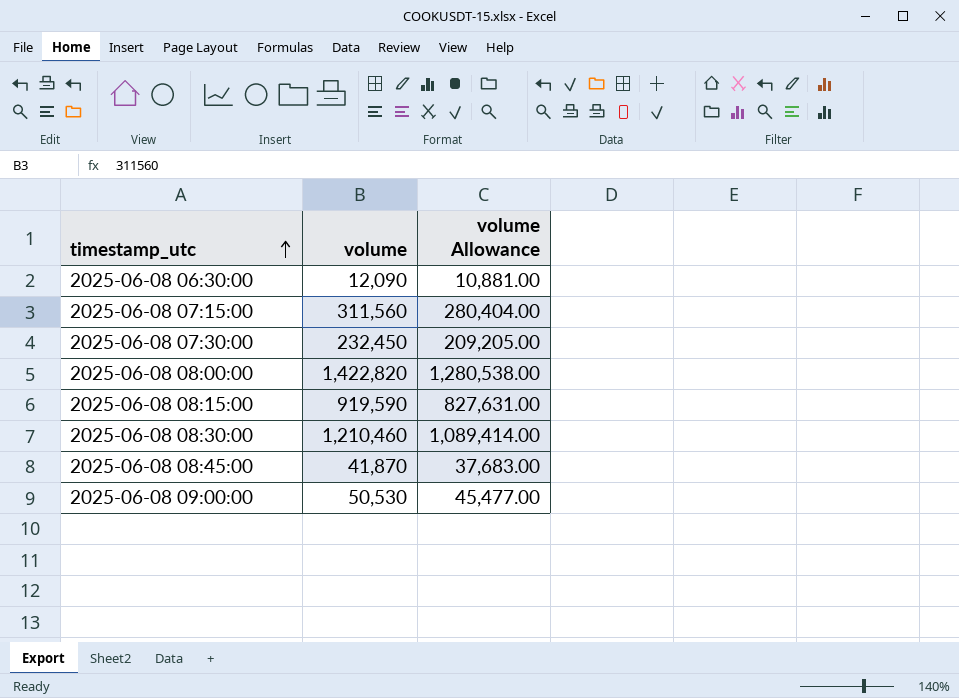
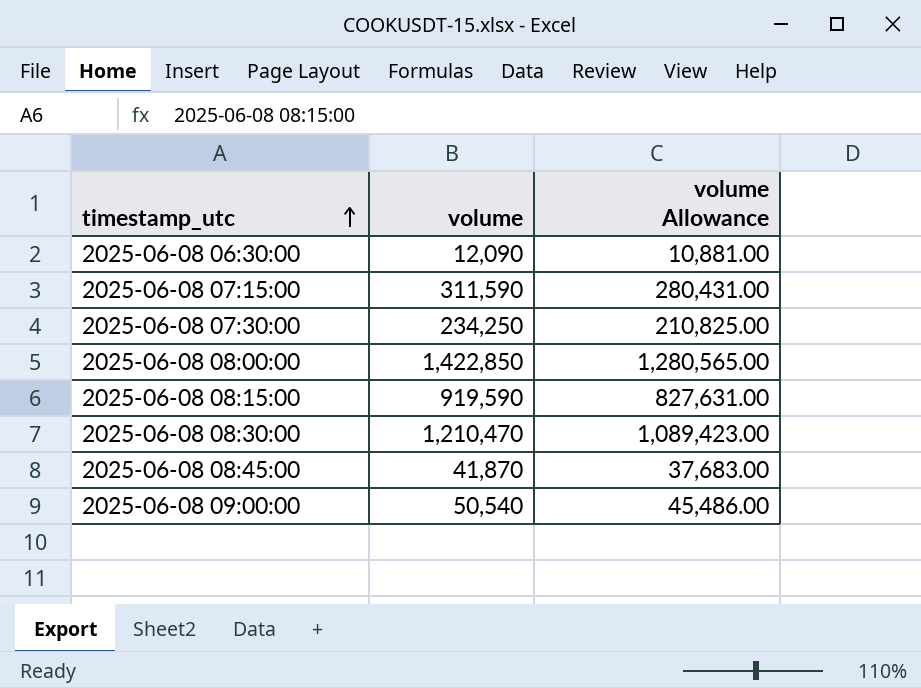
2025-06-08 07:15:00 | volume: 311,560 -> 311,590
2025-06-08 07:15:00 | volume Allowance: 280,404.00 -> 280,431.00
2025-06-08 07:30:00 | volume: 232,450 -> 234,250
2025-06-08 07:30:00 | volume Allowance: 209,205.00 -> 210,825.00
2025-06-08 08:00:00 | volume: 1,422,820 -> 1,422,850
2025-06-08 08:00:00 | volume Allowance: 1,280,538.00 -> 1,280,565.00
2025-06-08 08:30:00 | volume: 1,210,460 -> 1,210,470
2025-06-08 08:30:00 | volume Allowance: 1,089,414.00 -> 1,089,423.00
2025-06-08 09:00:00 | volume: 50,530 -> 50,540
2025-06-08 09:00:00 | volume Allowance: 45,477.00 -> 45,486.00

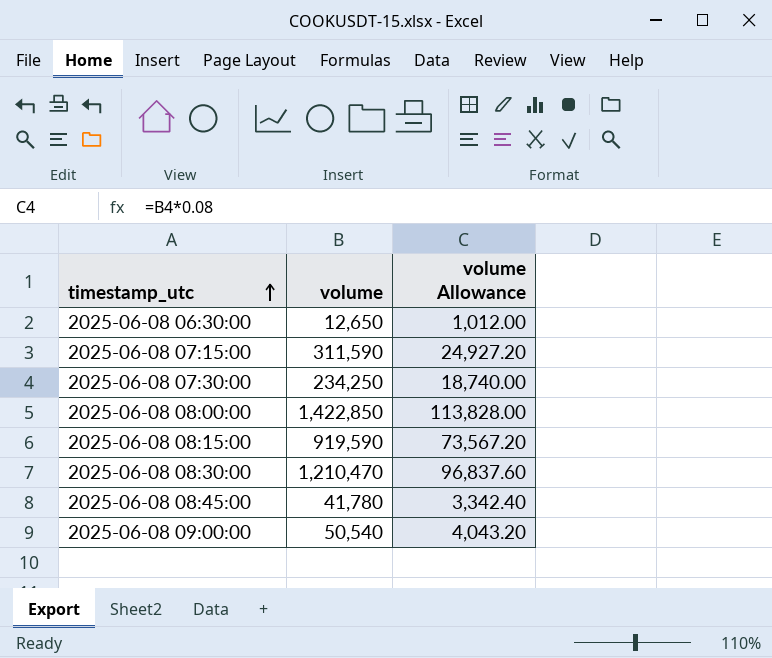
column volume Allowance | formula: [volume] * 0.9 -> [volume] * 0.08
2025-06-08 06:30:00 | volume: 12,090 -> 12,650
2025-06-08 08:45:00 | volume: 41,870 -> 41,780

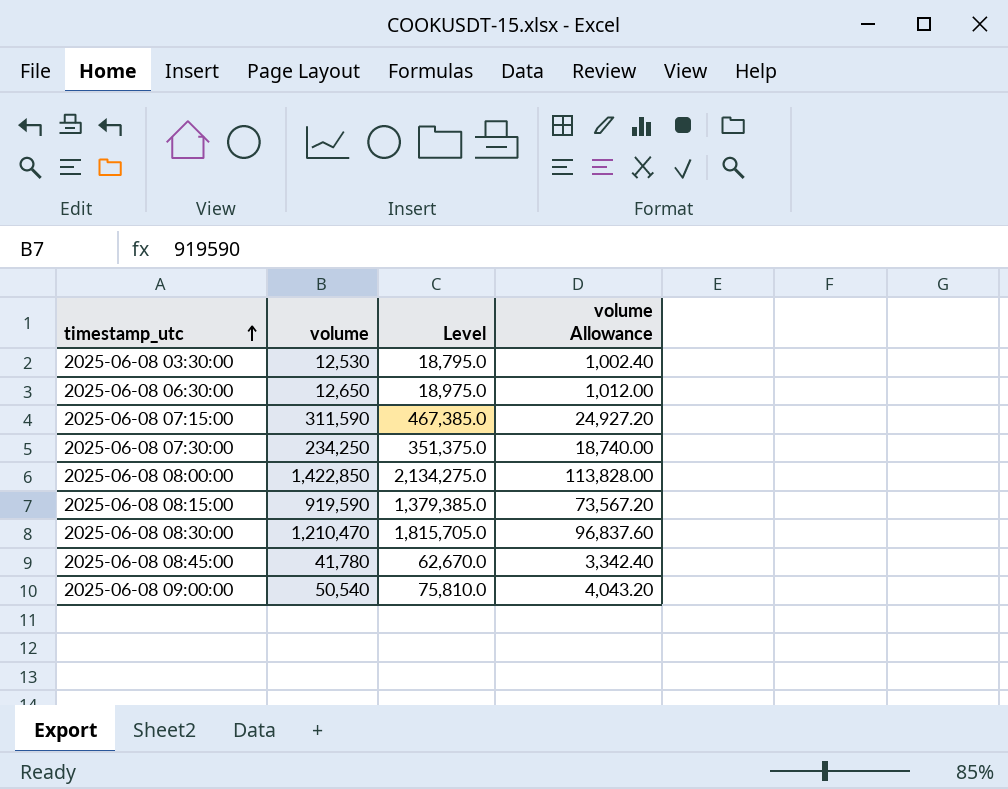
column Level | formula: none -> [volume] * 1.5
row 2025-06-08 03:30:00: none -> 12,530 | 18,795.0 | 1,002.40

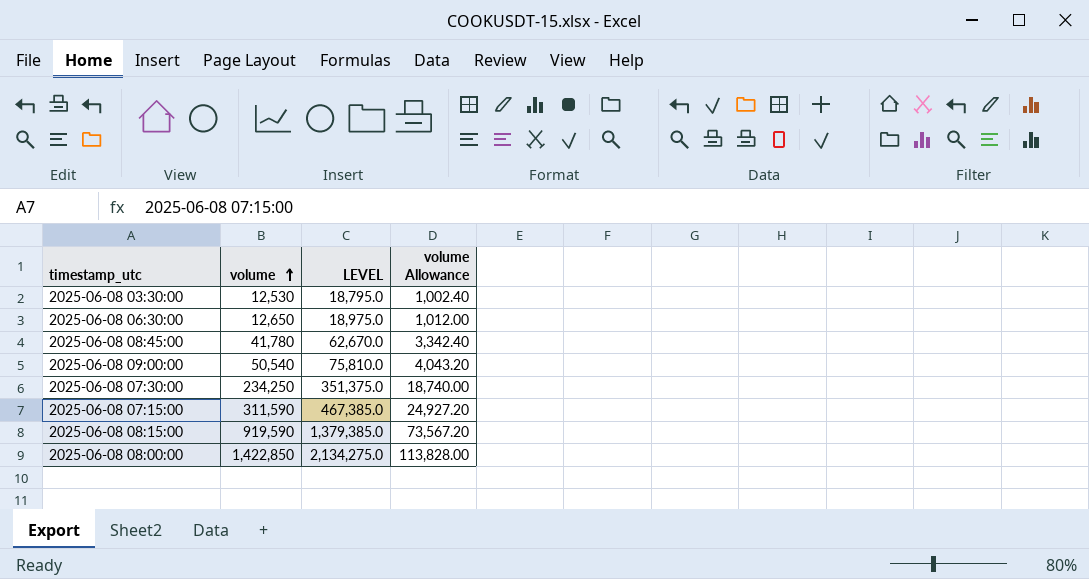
row order: timestamp_utc ascending -> volume ascending
column name: Level -> LEVEL
row 2025-06-08 08:30:00: 1,210,470 | 1,815,705.0 | 96,837.60 -> none

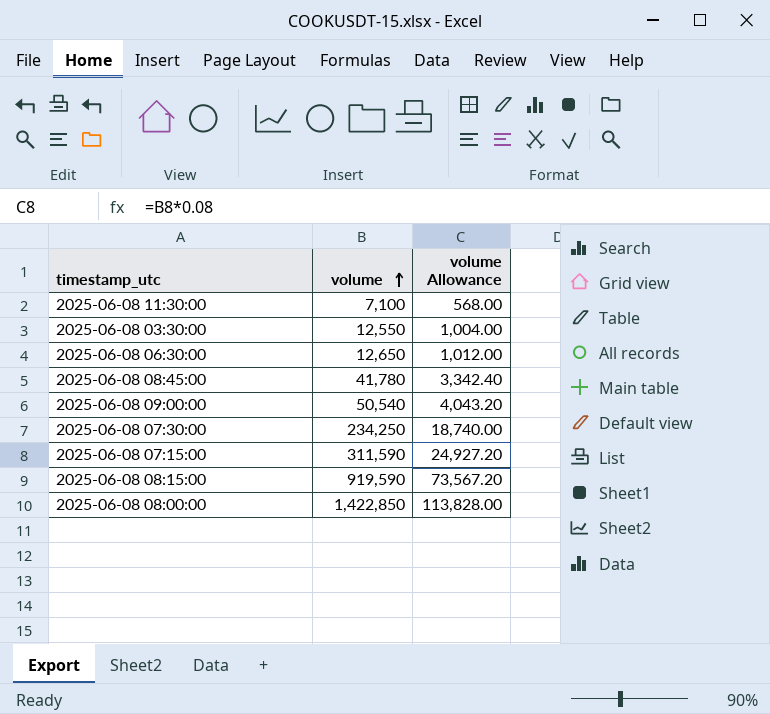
column LEVEL | formula: [volume] * 1.5 -> none
row 2025-06-08 11:30:00: none -> 7,100 | 568.00
2025-06-08 03:30:00 | volume: 12,530 -> 12,550
2025-06-08 03:30:00 | volume Allowance: 1,002.40 -> 1,004.00

